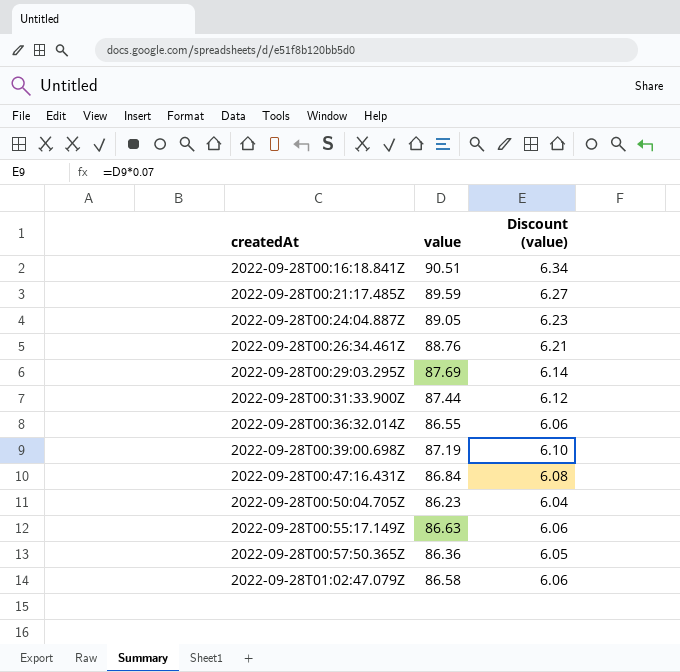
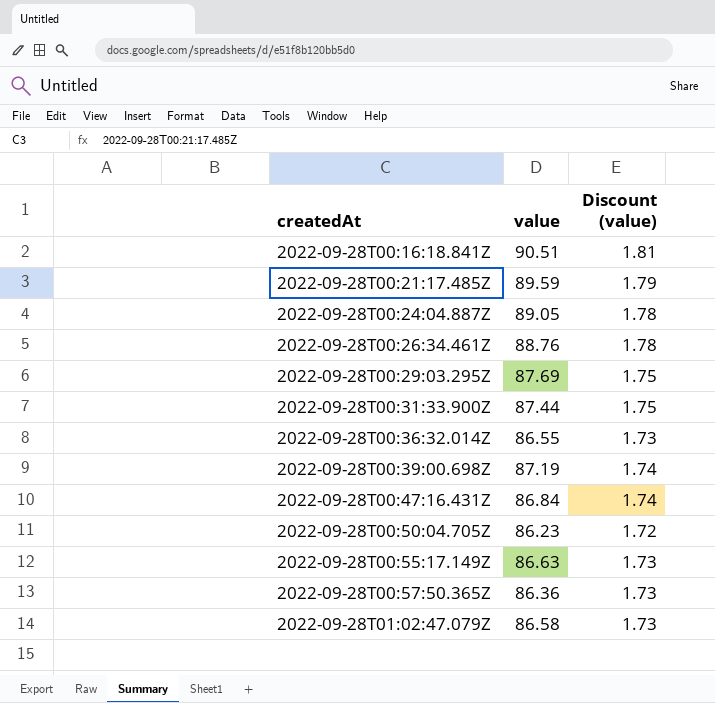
column Discount (value) | formula: [value] * 0.07 -> [value] * 0.02

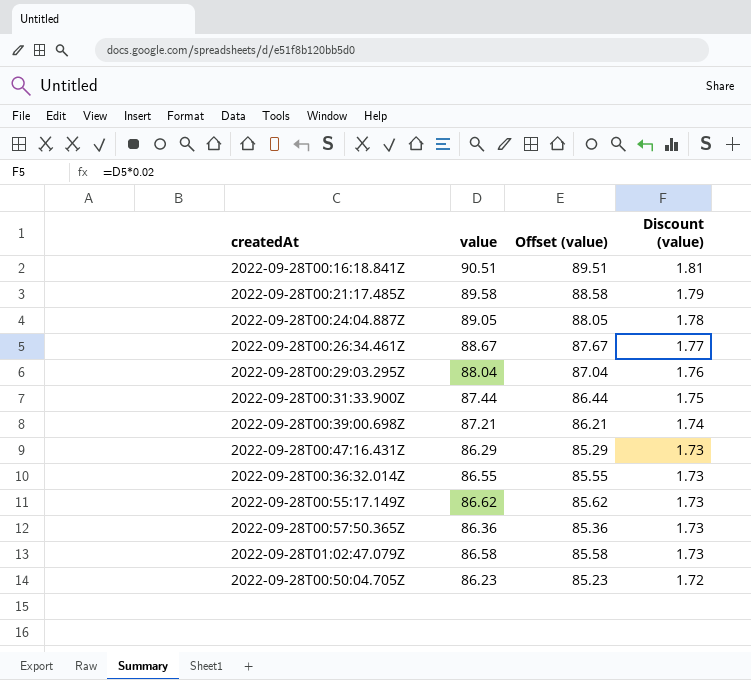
row order: createdAt ascending -> Discount (value) descending
column Offset (value) | formula: none -> [value] - 1
2022-09-28T00:21:17.485Z | value: 89.59 -> 89.58
2022-09-28T00:26:34.461Z | value: 88.76 -> 88.67
2022-09-28T00:26:34.461Z | Discount (value): 1.78 -> 1.77
2022-09-28T00:29:03.295Z | value: 87.69 -> 88.04
2022-09-28T00:29:03.295Z | Discount (value): 1.75 -> 1.76
2022-09-28T00:39:00.698Z | value: 87.19 -> 87.21
2022-09-28T00:47:16.431Z | value: 86.84 -> 86.29
2022-09-28T00:47:16.431Z | Discount (value): 1.74 -> 1.73
2022-09-28T00:55:17.149Z | value: 86.63 -> 86.62

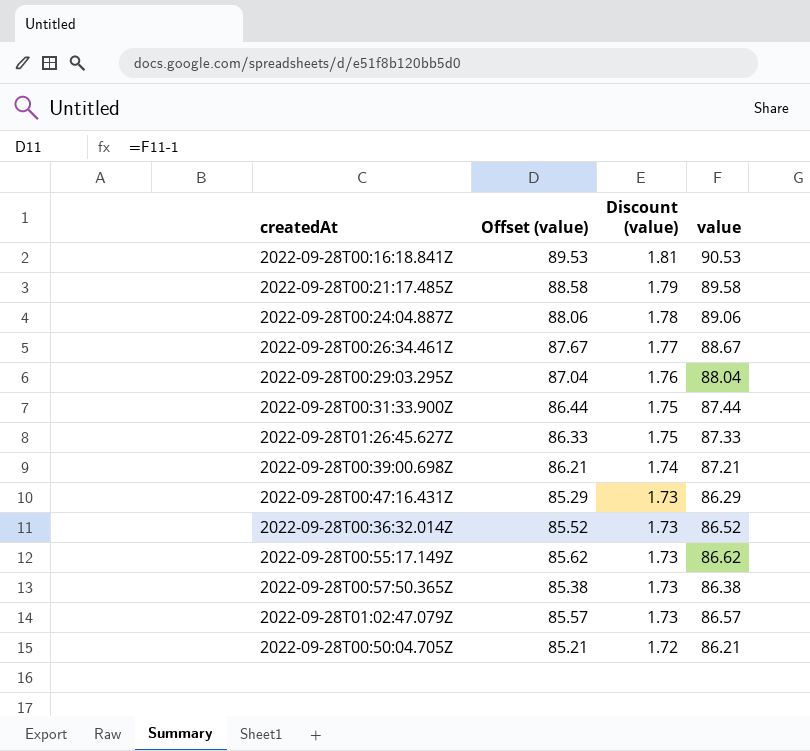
column value | position: 2 -> 4
2022-09-28T00:16:18.841Z | Offset (value): 89.51 -> 89.53
2022-09-28T00:16:18.841Z | value: 90.51 -> 90.53
2022-09-28T00:24:04.887Z | Offset (value): 88.05 -> 88.06
2022-09-28T00:24:04.887Z | value: 89.05 -> 89.06
row 2022-09-28T01:26:45.627Z: none -> 86.33 | 1.75 | 87.33
2022-09-28T00:36:32.014Z | Offset (value): 85.55 -> 85.52
2022-09-28T00:36:32.014Z | value: 86.55 -> 86.52
2022-09-28T00:57:50.365Z | Offset (value): 85.36 -> 85.38
2022-09-28T00:57:50.365Z | value: 86.36 -> 86.38
2022-09-28T01:02:47.079Z | Offset (value): 85.58 -> 85.57
2022-09-28T01:02:47.079Z | value: 86.58 -> 86.57
2022-09-28T00:50:04.705Z | Offset (value): 85.23 -> 85.21
2022-09-28T00:50:04.705Z | value: 86.23 -> 86.21

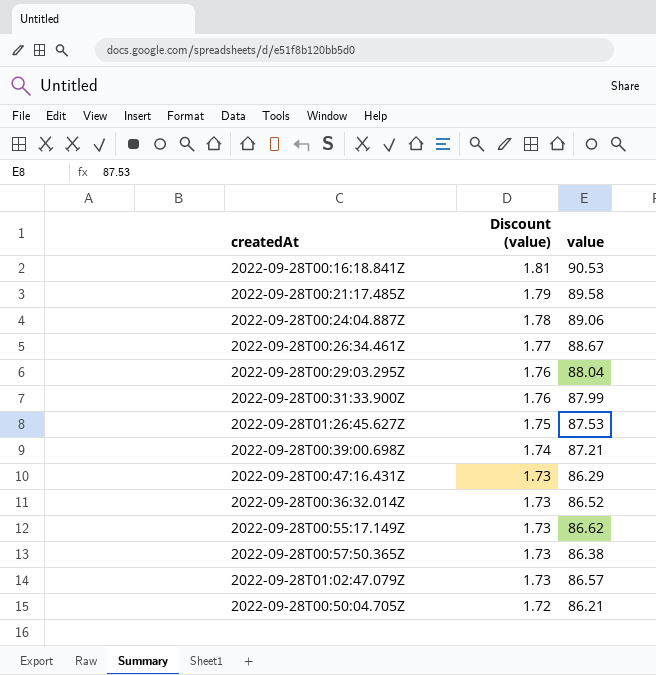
column Offset (value) | formula: [value] - 1 -> none
2022-09-28T00:31:33.900Z | Discount (value): 1.75 -> 1.76
2022-09-28T00:31:33.900Z | value: 87.44 -> 87.99
2022-09-28T01:26:45.627Z | value: 87.33 -> 87.53

